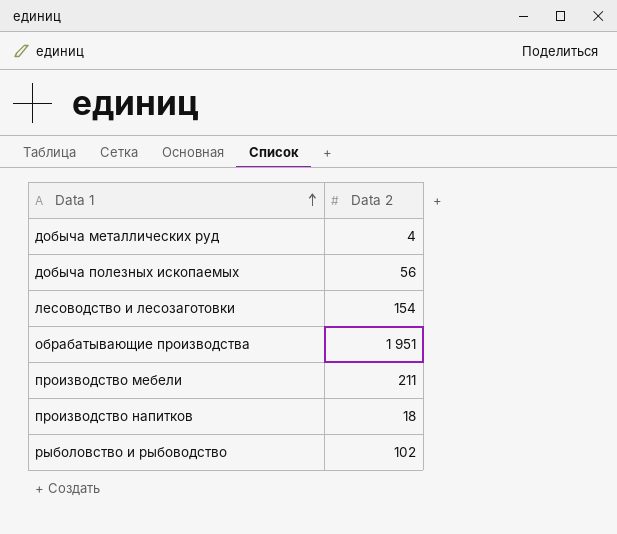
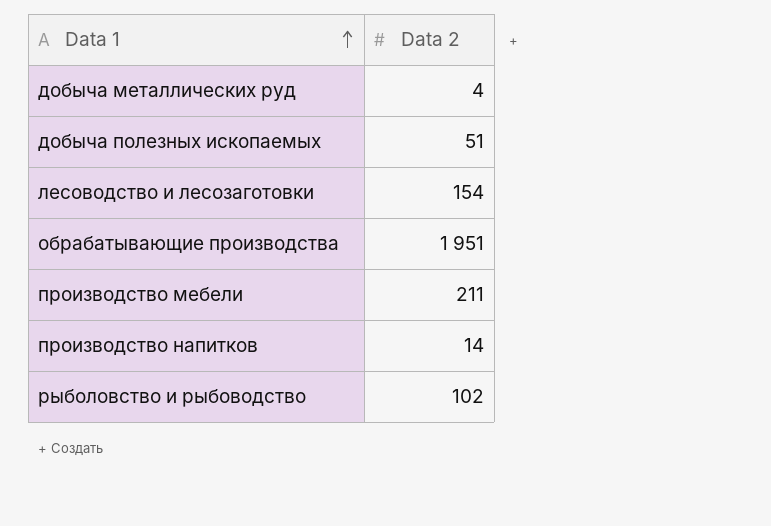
добыча полезных ископаемых | Data 2: 56 -> 51
производство напитков | Data 2: 18 -> 14

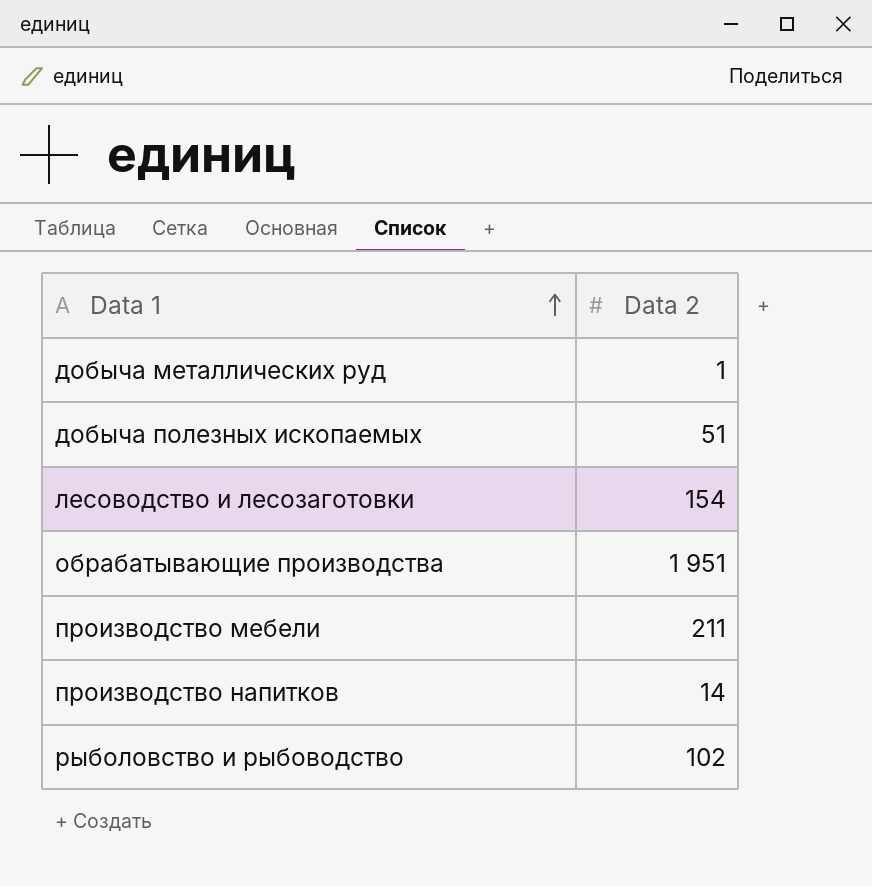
добыча металлических руд | Data 2: 4 -> 1

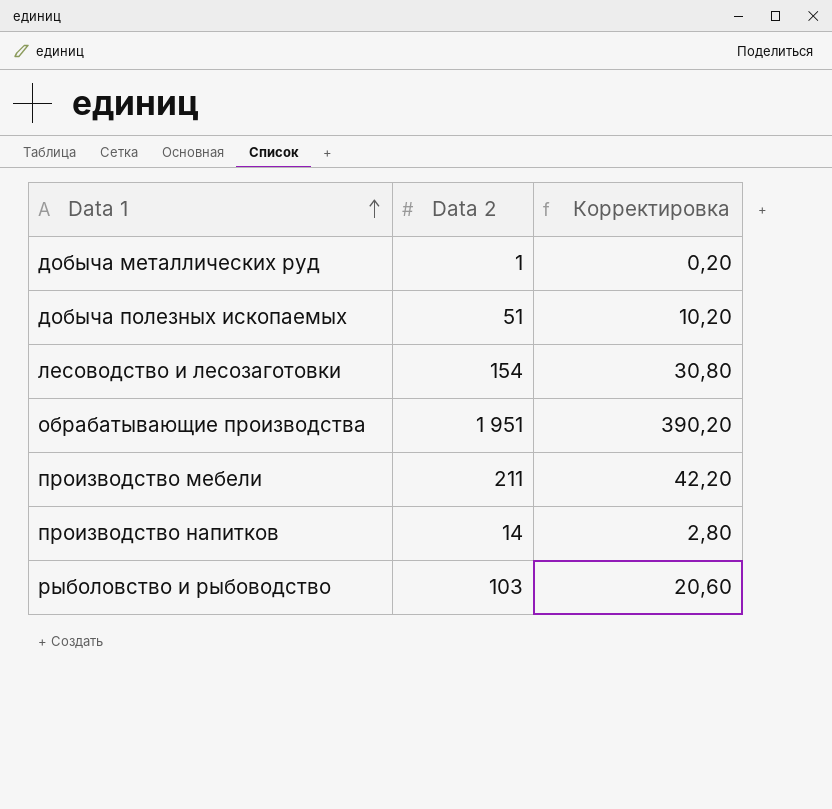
column Корректировка | formula: none -> [Data 2] * 0,2
рыболовство и рыбоводство | Data 2: 102 -> 103

